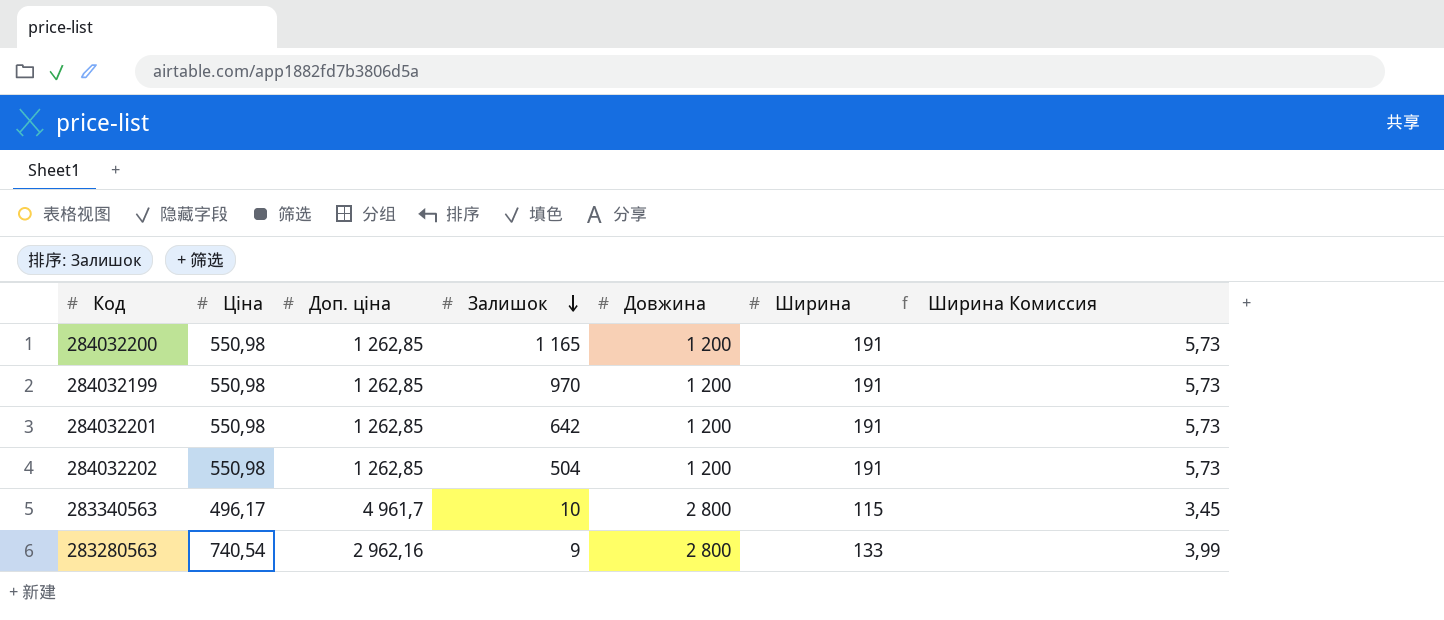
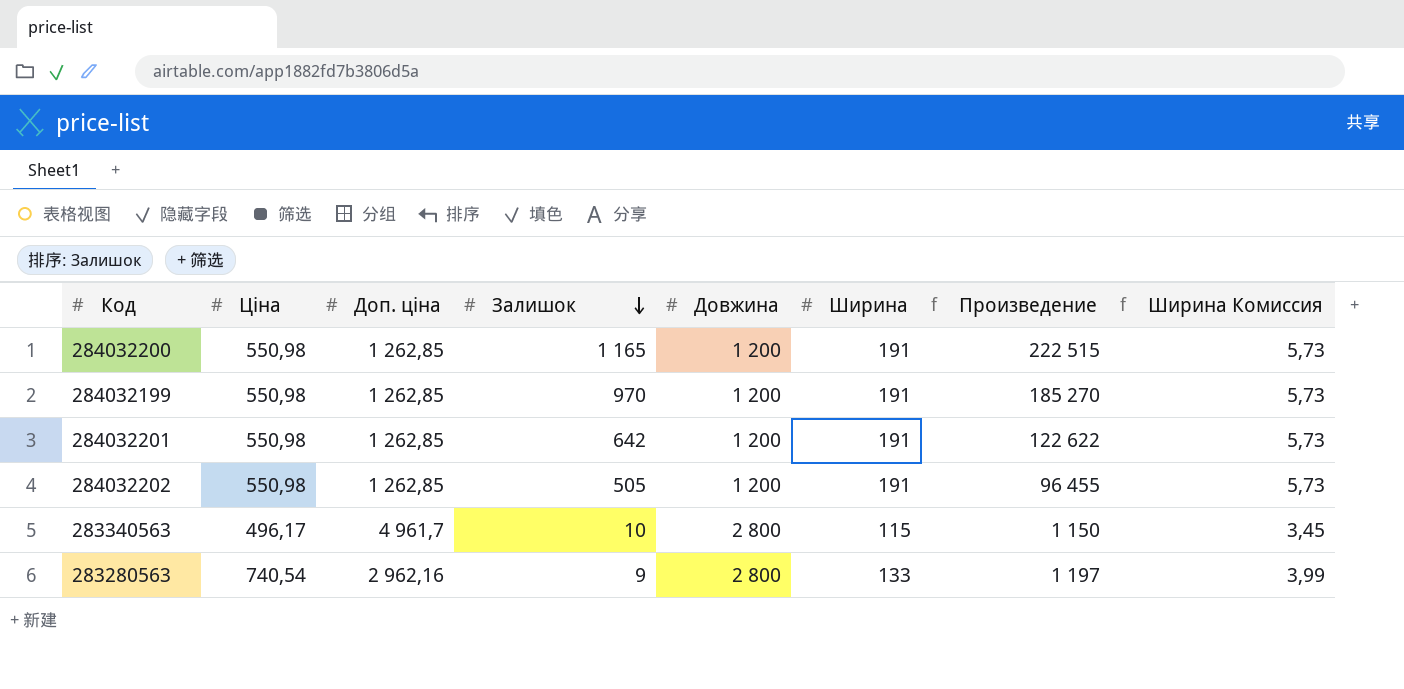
column Произведение | formula: none -> [Залишок] * [Ширина]
284032202 | Залишок: 504 -> 505

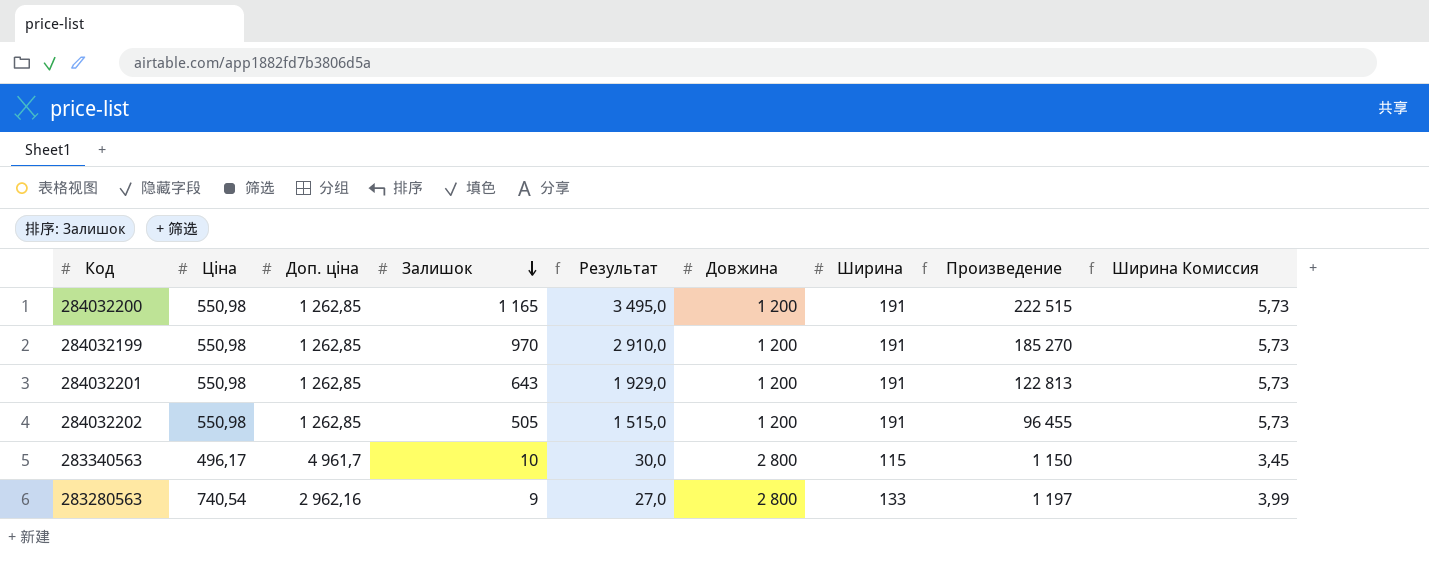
column Результат | formula: none -> [Залишок] * 3
284032201 | Залишок: 642 -> 643
284032201 | Произведение: 122 622 -> 122 813

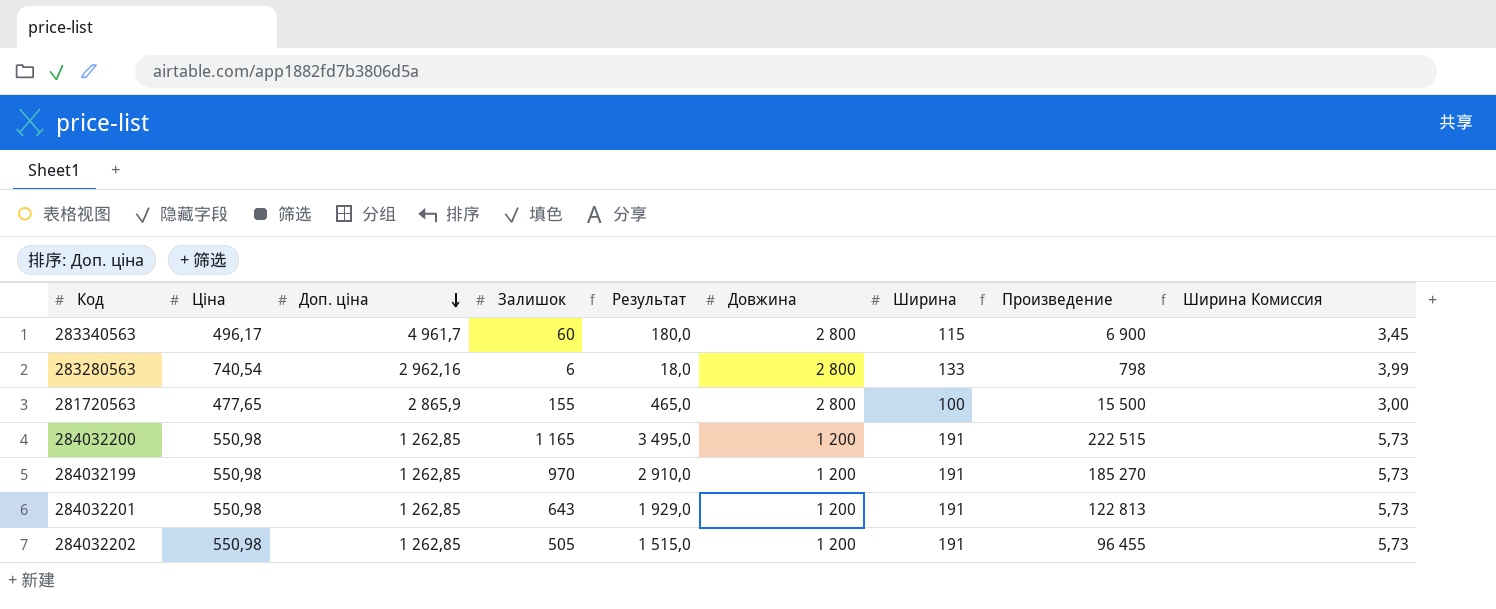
row order: Залишок descending -> Доп. ціна descending
283340563 | Залишок: 10 -> 60
283340563 | Результат: 30,0 -> 180,0
283340563 | Произведение: 1 150 -> 6 900
283280563 | Залишок: 9 -> 6
283280563 | Результат: 27,0 -> 18,0
283280563 | Произведение: 1 197 -> 798
row 281720563: none -> 477,65 | 2 865,9 | 155 | 465,0 | 2 800 | 100 | 15 500 | 3,00

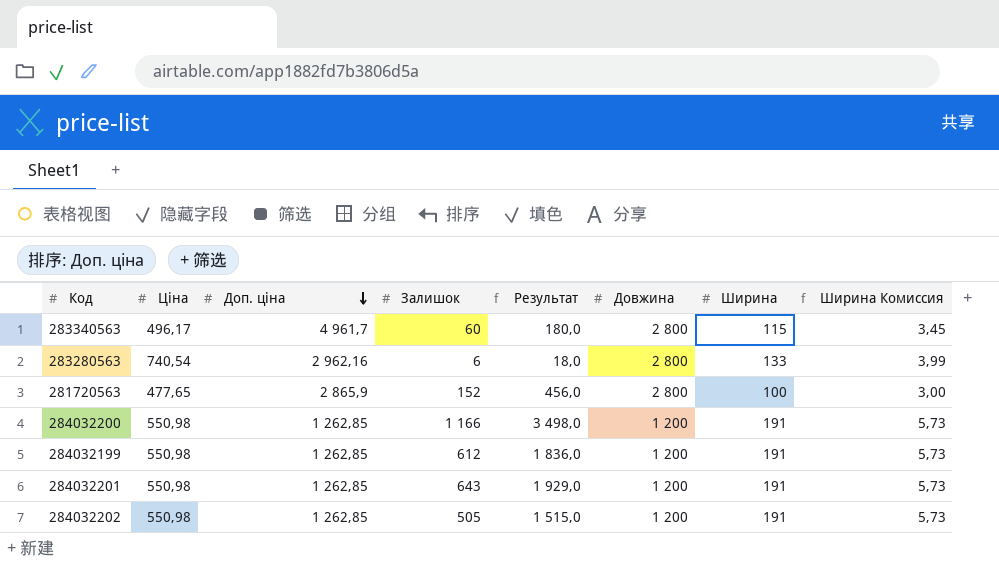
column Произведение | formula: [Залишок] * [Ширина] -> none
281720563 | Залишок: 155 -> 152
281720563 | Результат: 465,0 -> 456,0
284032200 | Залишок: 1 165 -> 1 166
284032200 | Результат: 3 495,0 -> 3 498,0
284032199 | Залишок: 970 -> 612
284032199 | Результат: 2 910,0 -> 1 836,0

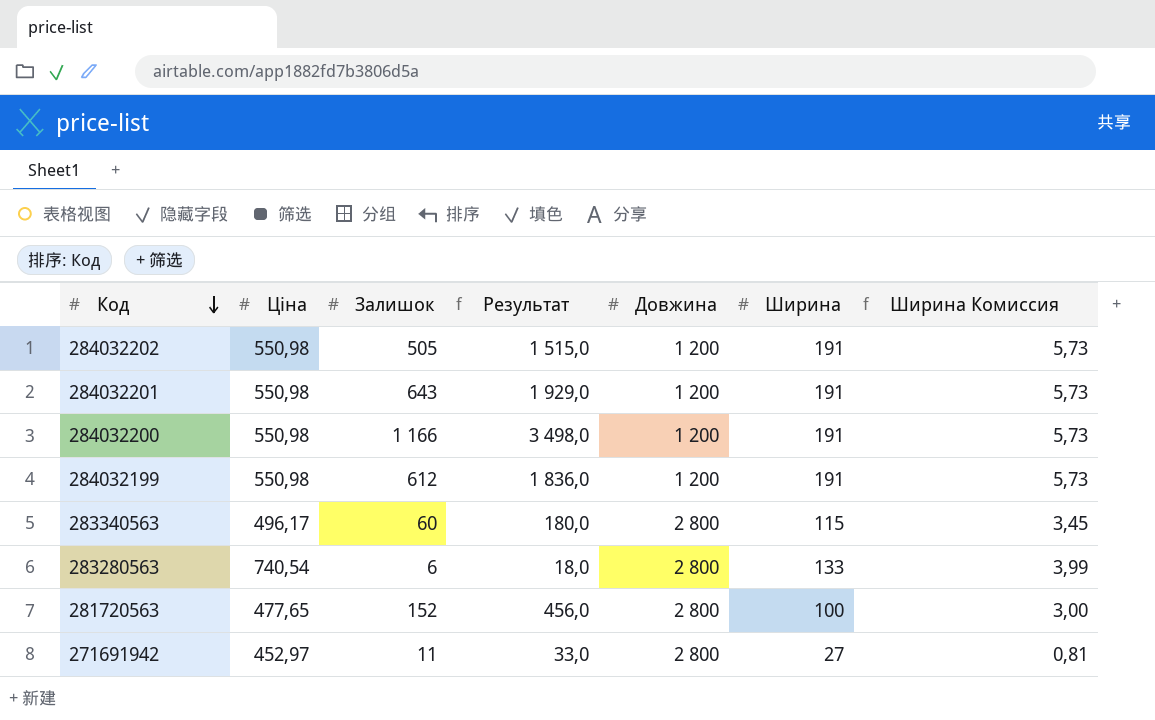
row order: Доп. ціна descending -> Код descending
column Доп. ціна | position: 3 -> none
row 271691942: none -> 452,97 | 11 | 33,0 | 2 800 | 27 | 0,81

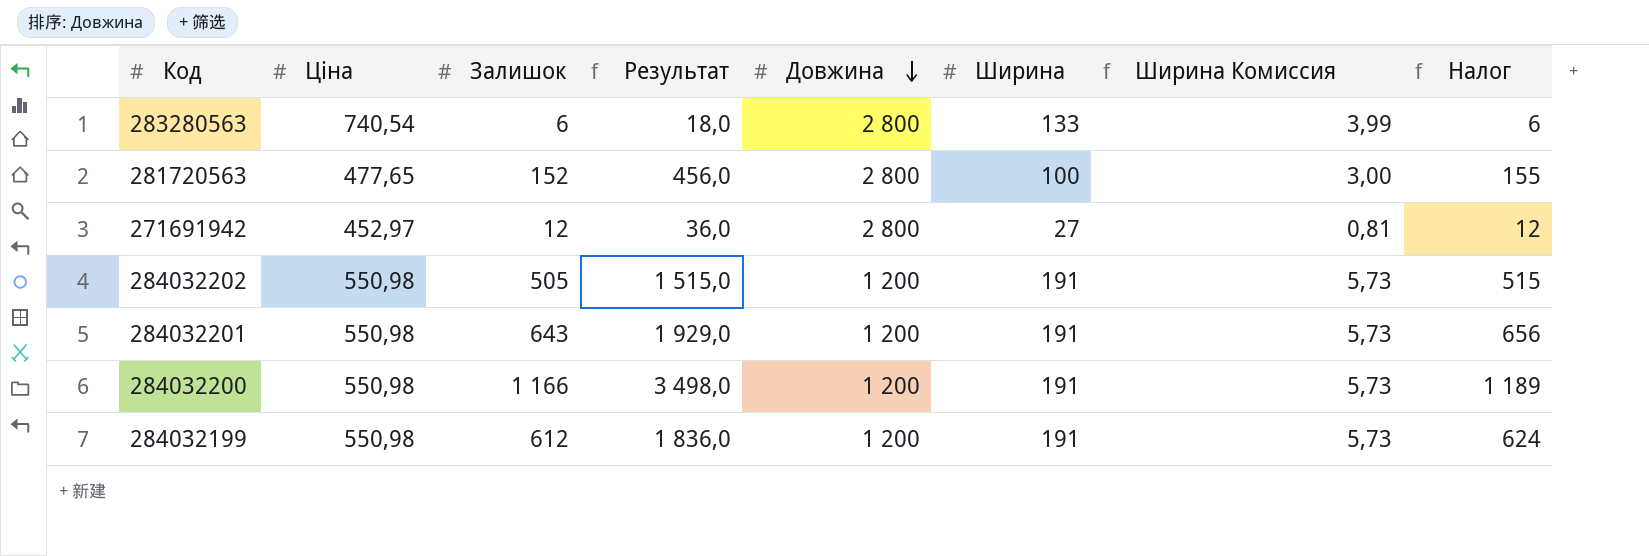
row order: Код descending -> Довжина descending
column Налог | formula: none -> [Залишок] * 1,02
row 283340563: 496,17 | 60 | 180,0 | 2 800 | 115 | 3,45 -> none
271691942 | Залишок: 11 -> 12
271691942 | Результат: 33,0 -> 36,0

